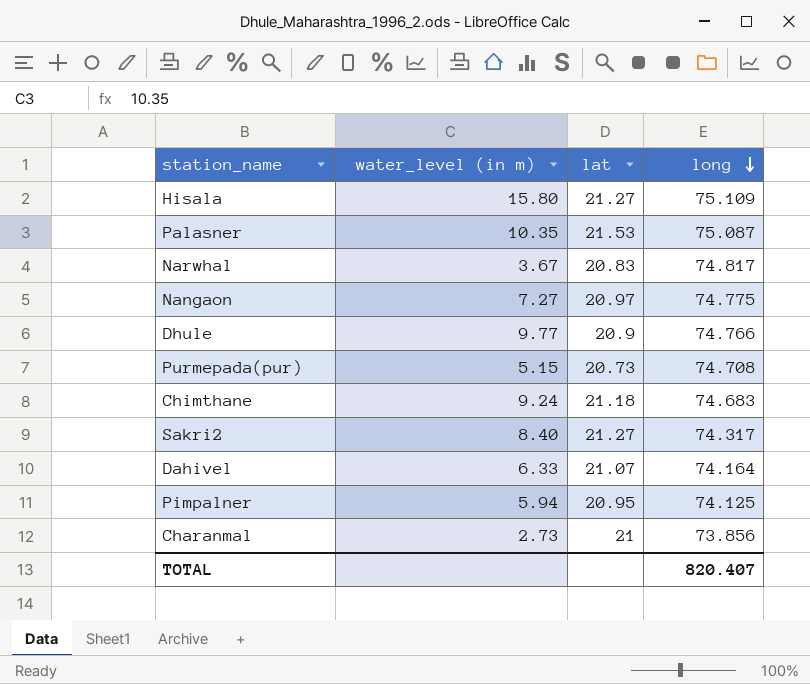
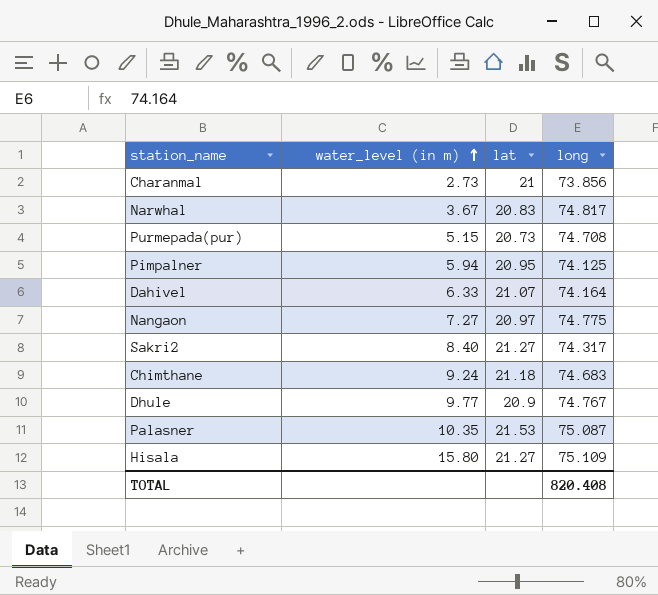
row order: long descending -> water_level (in m) ascending
Dhule | long: 74.766 -> 74.767
TOTAL | long: 820.407 -> 820.408

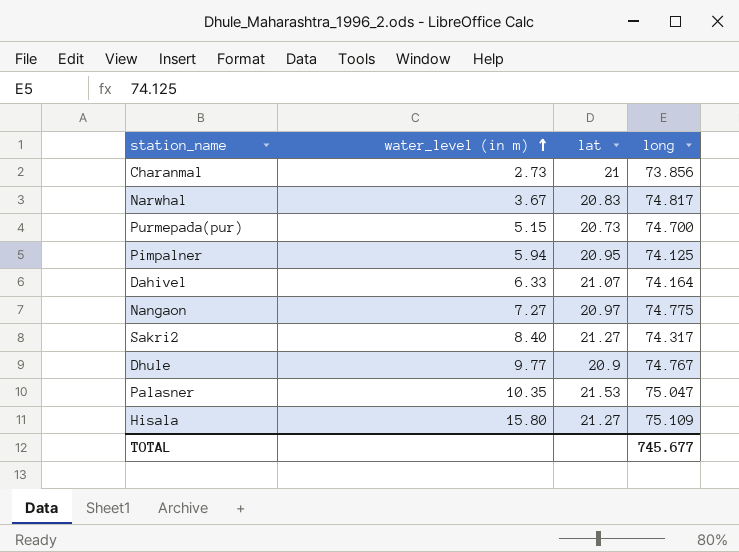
row Chimthane: 9.24 | 21.18 | 74.683 -> none
Purmepada(pur) | long: 74.708 -> 74.700
Palasner | long: 75.087 -> 75.047
TOTAL | long: 820.408 -> 745.677

